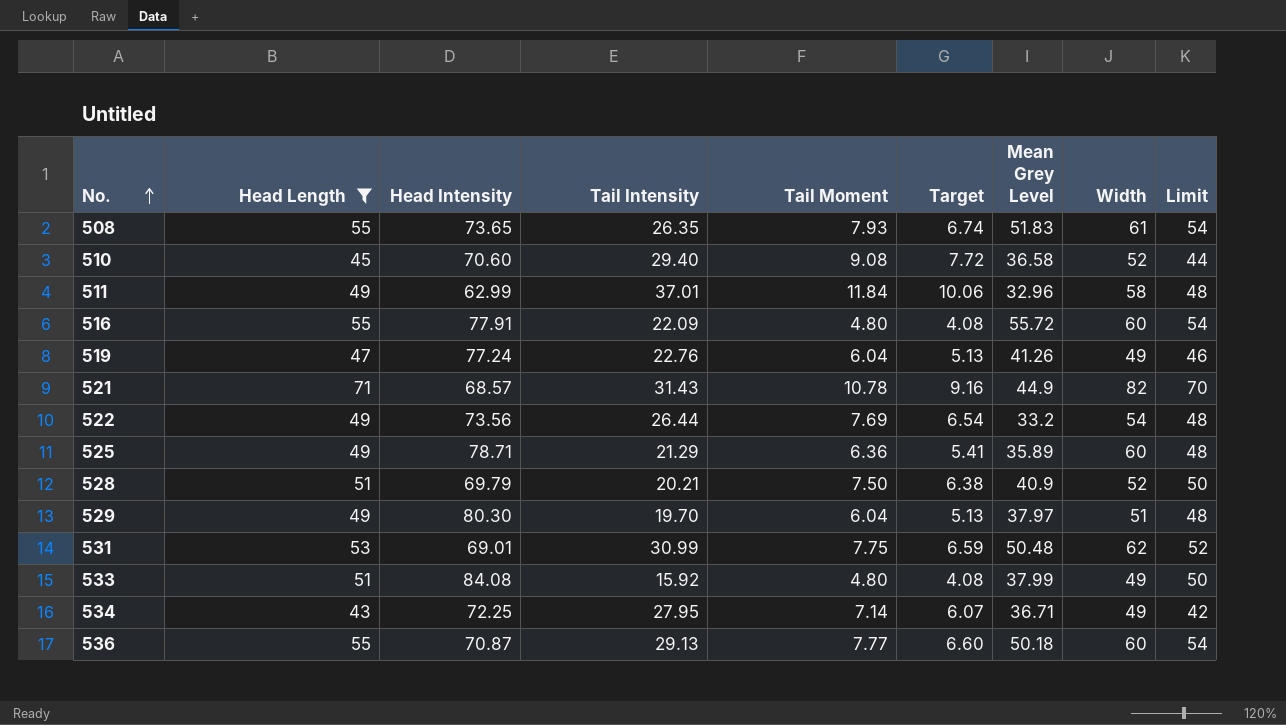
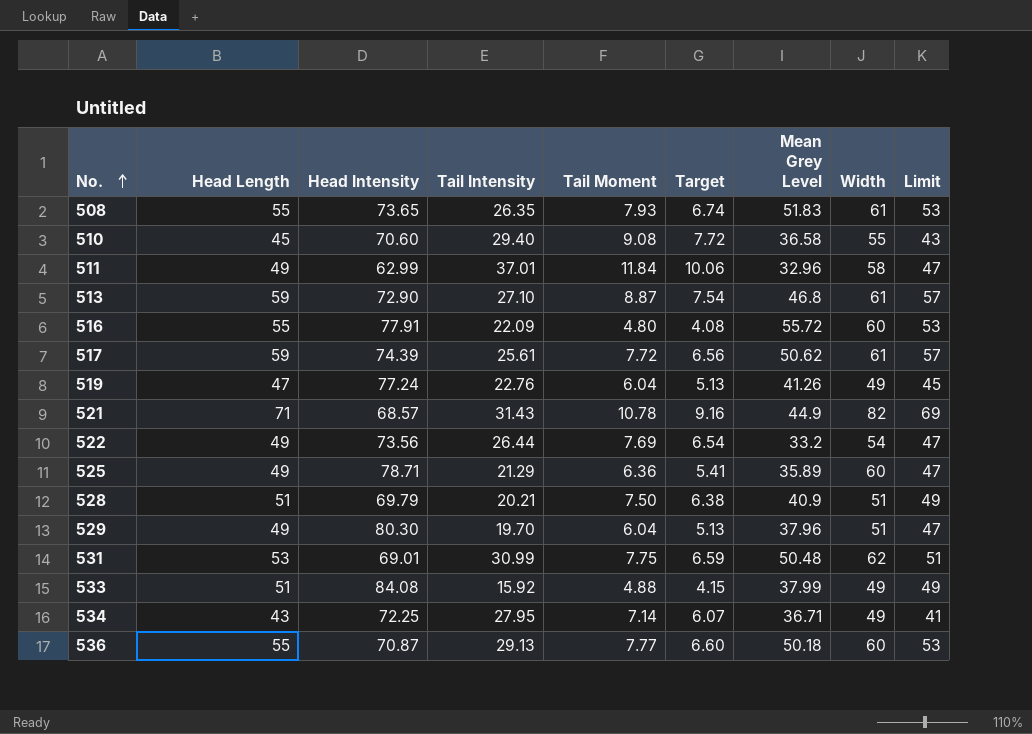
filter: Head Length != 59 -> none
column Limit | formula: [Head Length] - 1 -> [Head Length] - 2
510 | Width: 52 -> 55
528 | Width: 52 -> 51
529 | Mean Grey Level: 37.97 -> 37.96
533 | Tail Moment: 4.80 -> 4.88
533 | Target: 4.08 -> 4.15

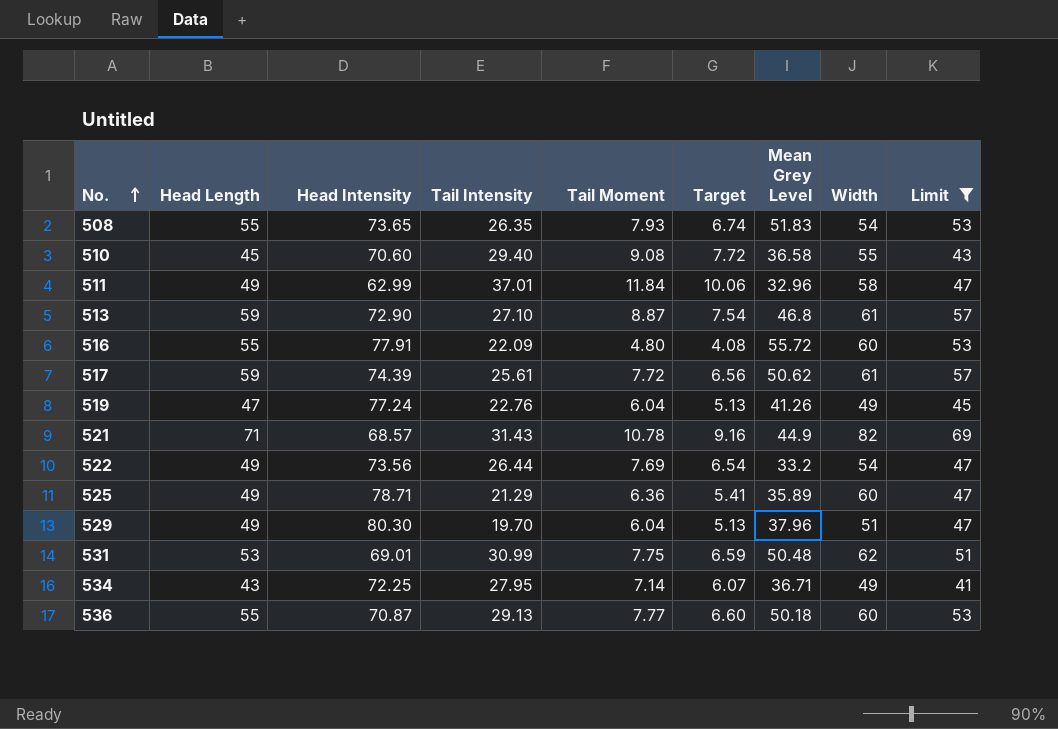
filter: none -> Limit != 49
508 | Width: 61 -> 54

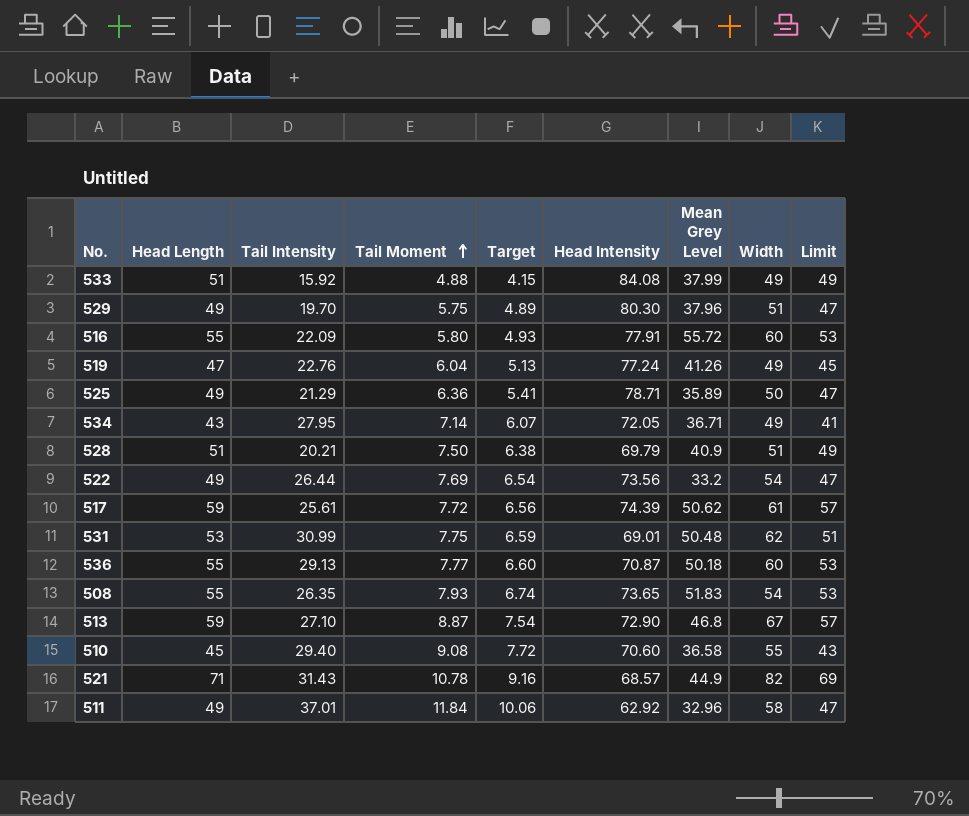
filter: Limit != 49 -> none
row order: No. ascending -> Tail Moment ascending
column Head Intensity | position: 3 -> 6
529 | Tail Moment: 6.04 -> 5.75
529 | Target: 5.13 -> 4.89
516 | Tail Moment: 4.80 -> 5.80
516 | Target: 4.08 -> 4.93
525 | Width: 60 -> 50
534 | Head Intensity: 72.25 -> 72.05
513 | Width: 61 -> 67
511 | Head Intensity: 62.99 -> 62.92

